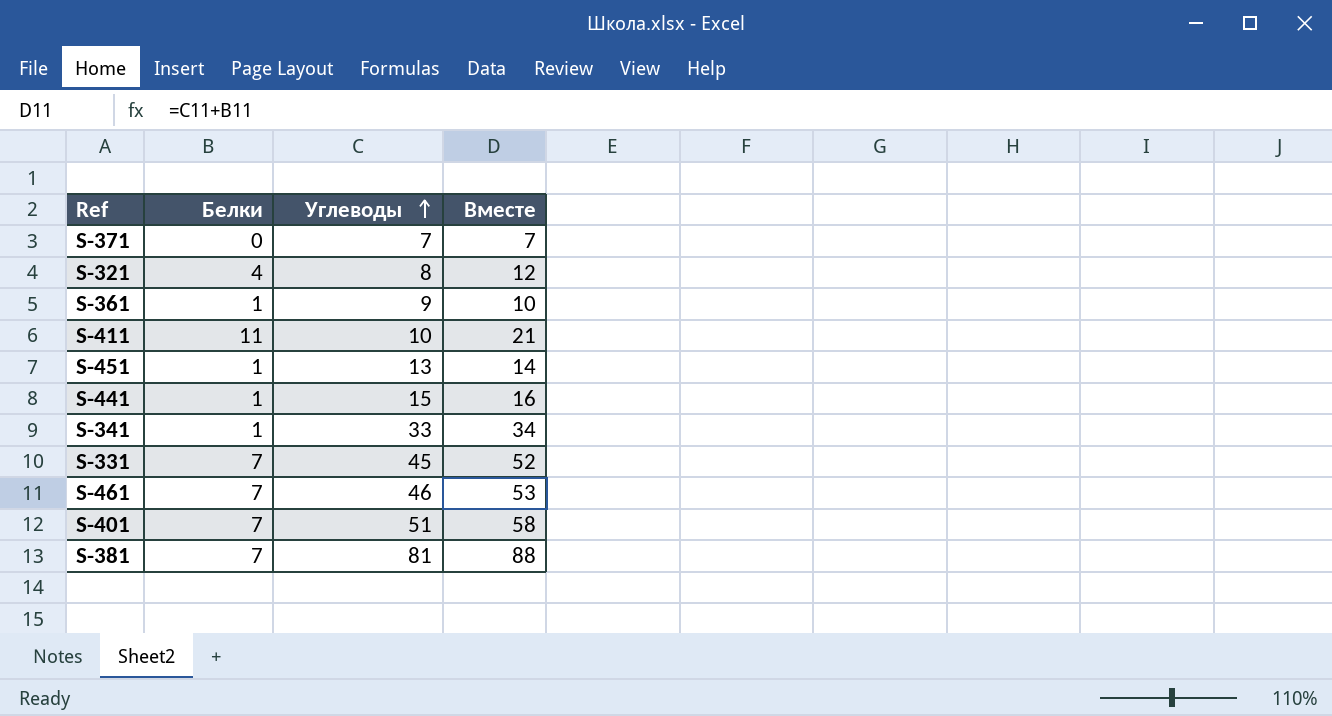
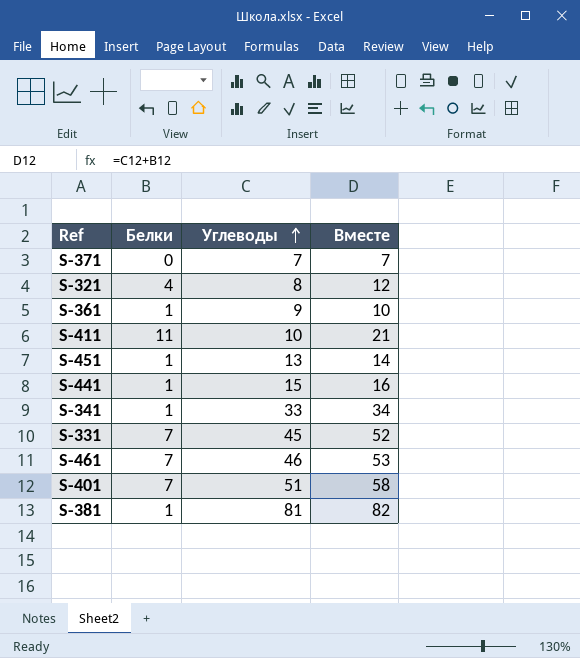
S-381 | Белки: 7 -> 1
S-381 | Вместе: 88 -> 82

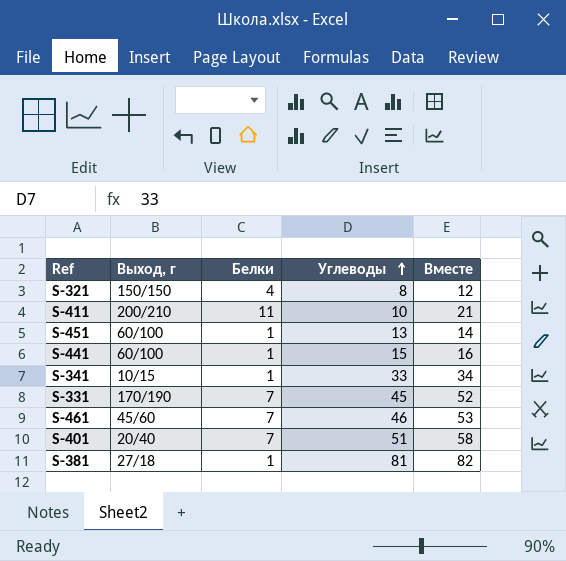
column Выход, г | position: none -> 2
row S-371: 0 | 7 | 7 -> none
row S-361: 1 | 9 | 10 -> none

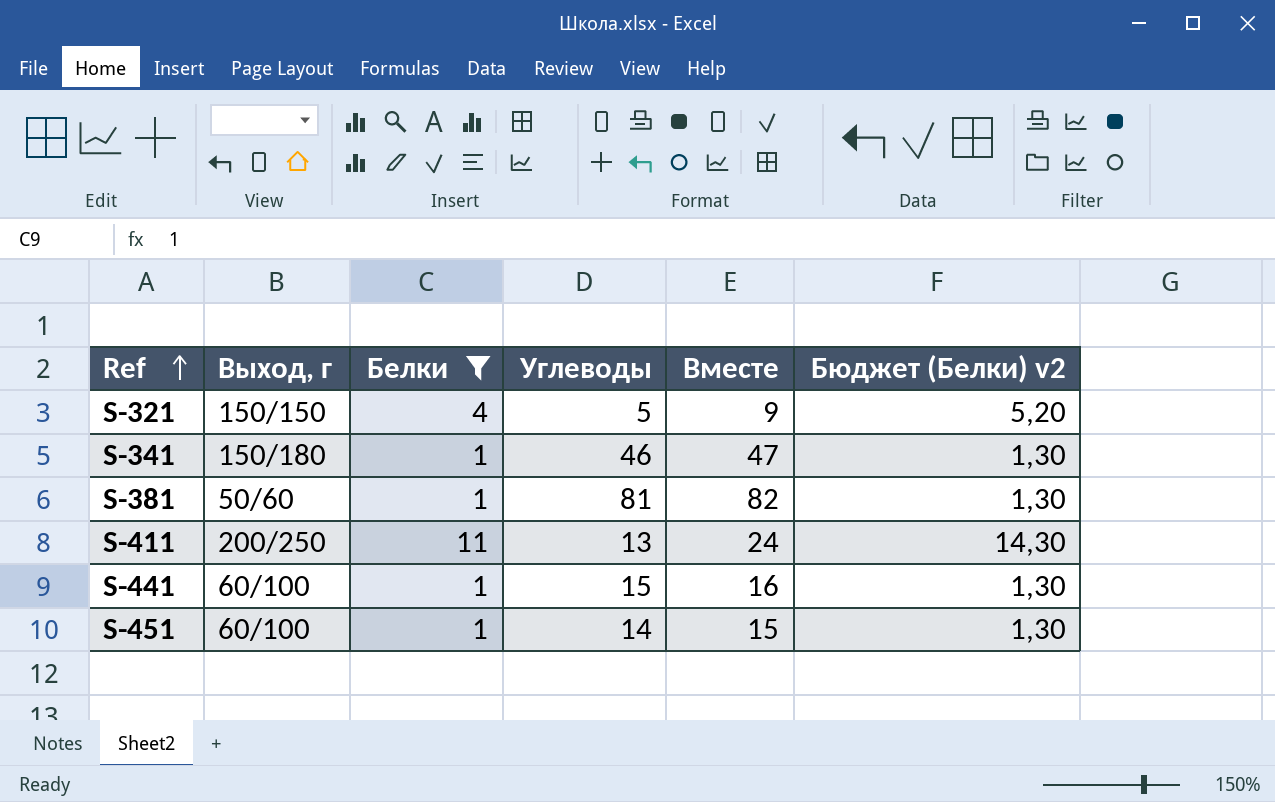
filter: none -> Белки != 7
row order: Углеводы ascending -> Ref ascending
column Бюджет (Белки) v2 | formula: none -> [Белки] * 1,3
S-321 | Углеводы: 8 -> 5
S-321 | Вместе: 12 -> 9
S-341 | Выход, г: 10/15 -> 150/180
S-341 | Углеводы: 33 -> 46
S-341 | Вместе: 34 -> 47
S-381 | Выход, г: 27/18 -> 50/60
S-411 | Выход, г: 200/210 -> 200/250
S-411 | Углеводы: 10 -> 13
S-411 | Вместе: 21 -> 24
S-451 | Углеводы: 13 -> 14
S-451 | Вместе: 14 -> 15

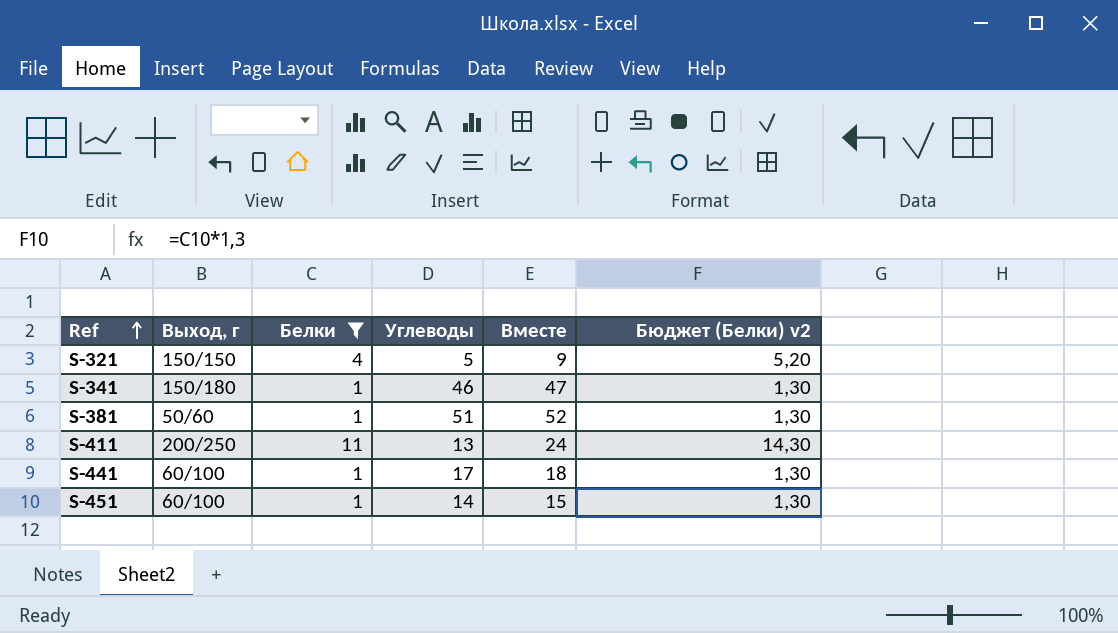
S-381 | Углеводы: 81 -> 51
S-381 | Вместе: 82 -> 52
S-441 | Углеводы: 15 -> 17
S-441 | Вместе: 16 -> 18

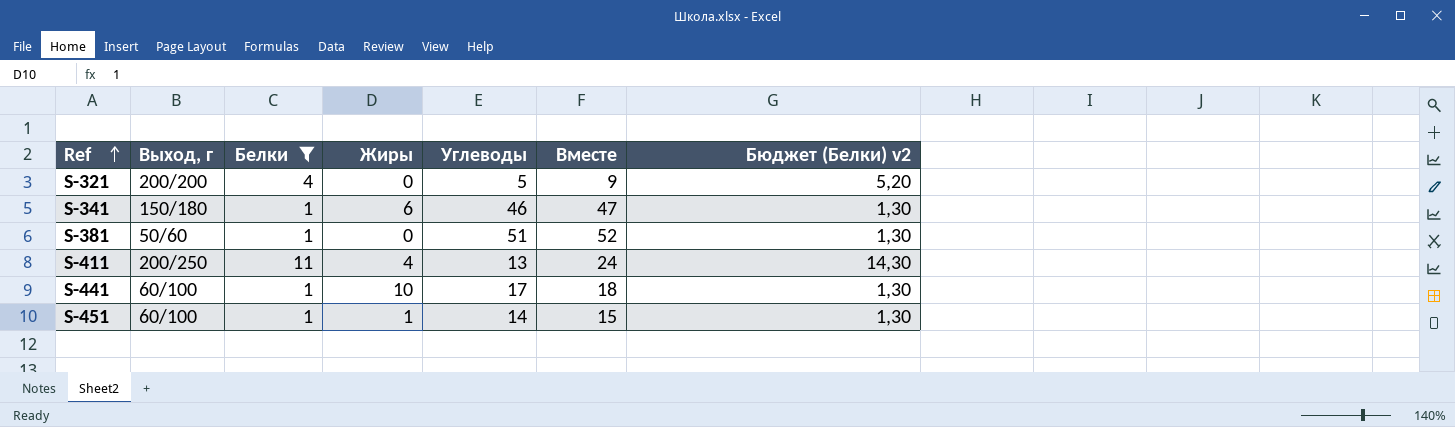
column Жиры | position: none -> 4
S-321 | Выход, г: 150/150 -> 200/200

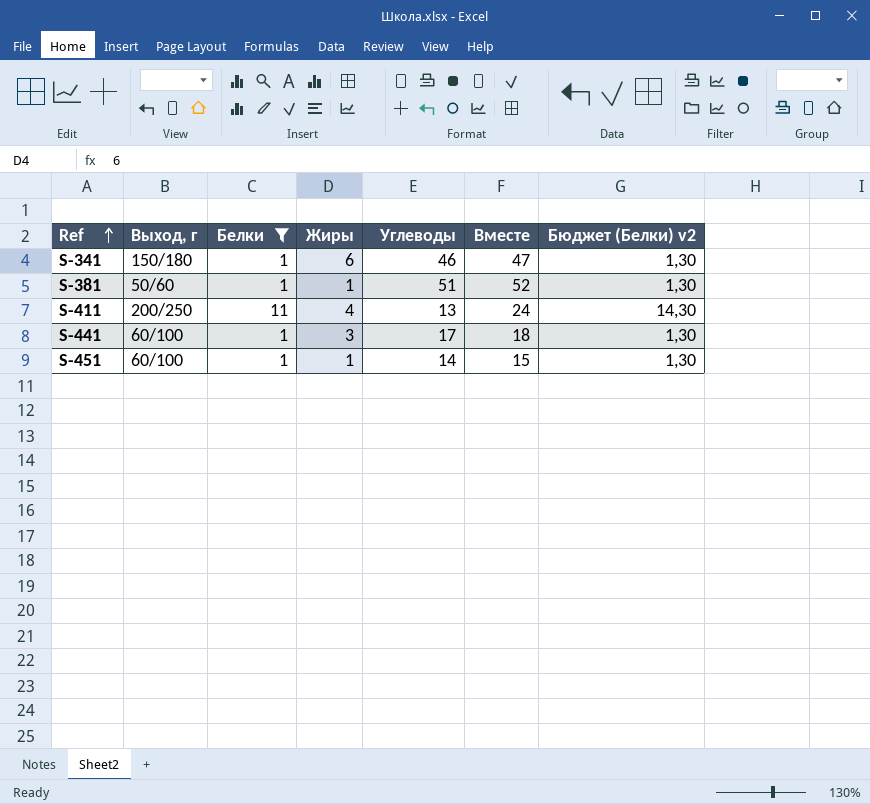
row S-321: 200/200 | 4 | 0 | 5 | 9 | 5,20 -> none
S-381 | Жиры: 0 -> 1
S-441 | Жиры: 10 -> 3

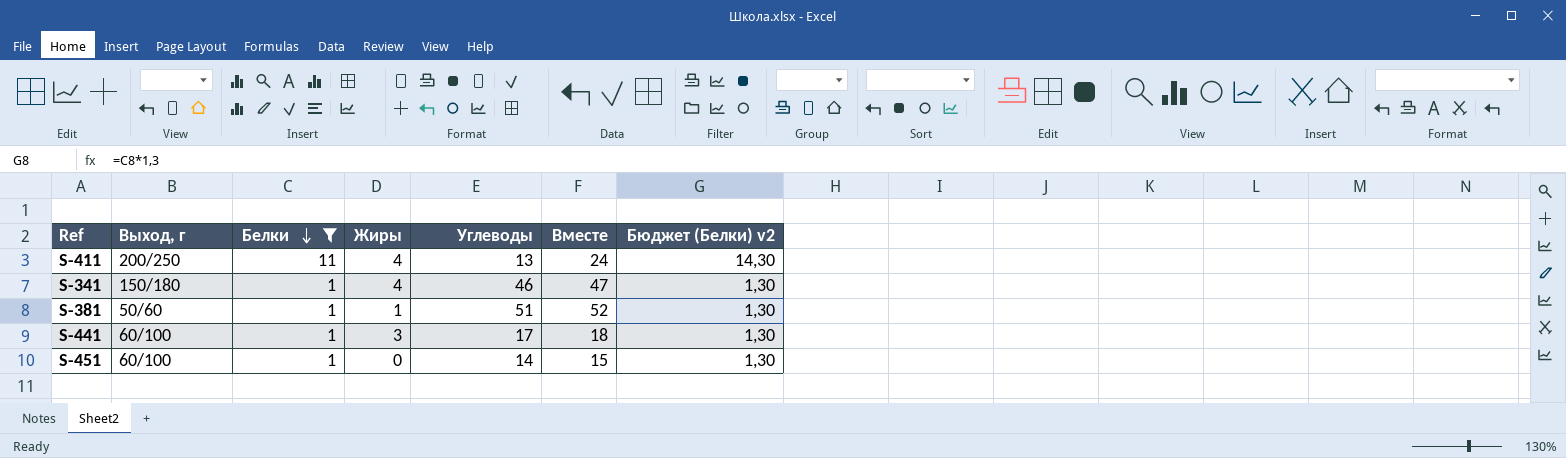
row order: Ref ascending -> Белки descending
S-341 | Жиры: 6 -> 4
S-451 | Жиры: 1 -> 0

